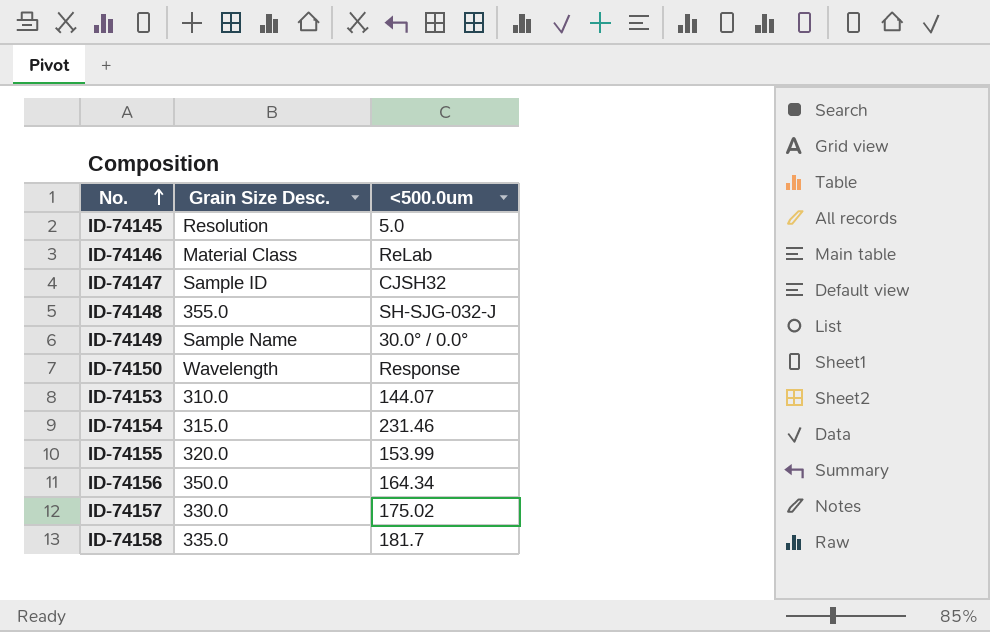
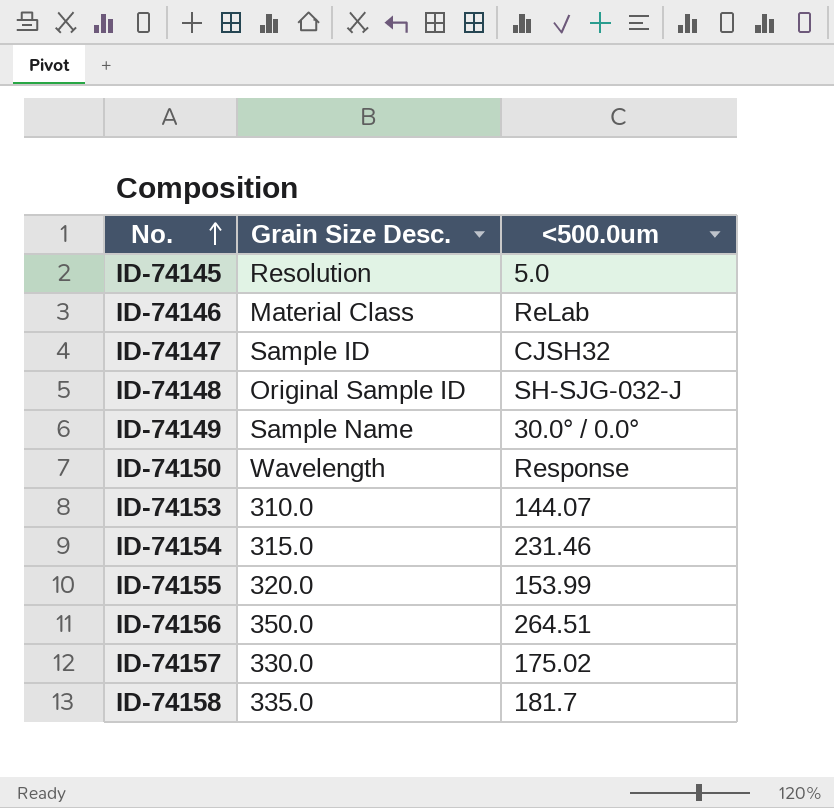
ID-74148 | Grain Size Desc.: 355.0 -> Original Sample ID
ID-74156 | <500.0um: 164.34 -> 264.51

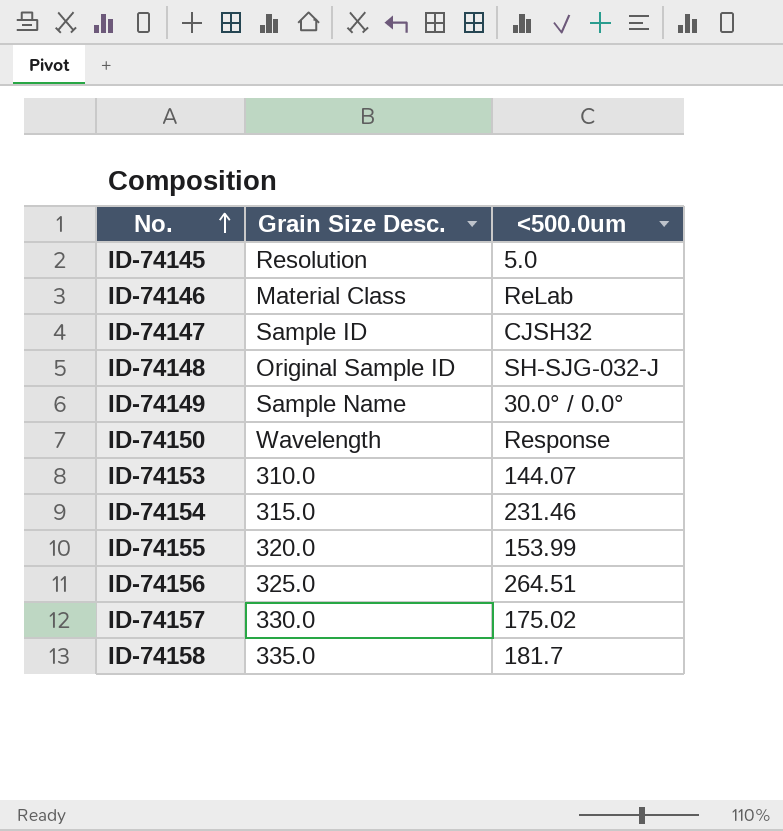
ID-74156 | Grain Size Desc.: 350.0 -> 325.0

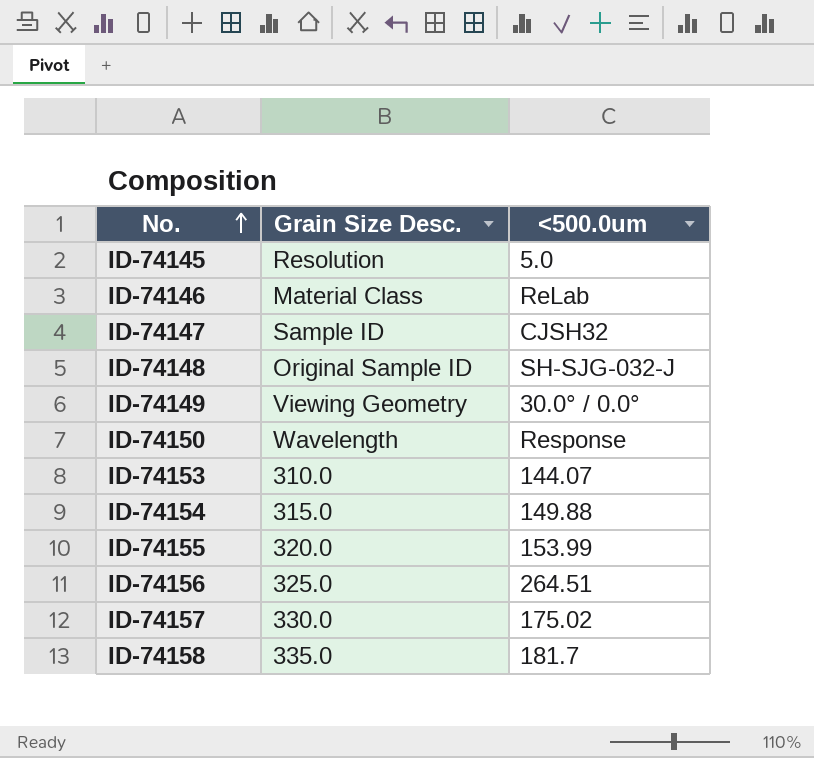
ID-74149 | Grain Size Desc.: Sample Name -> Viewing Geometry
ID-74154 | <500.0um: 231.46 -> 149.88

